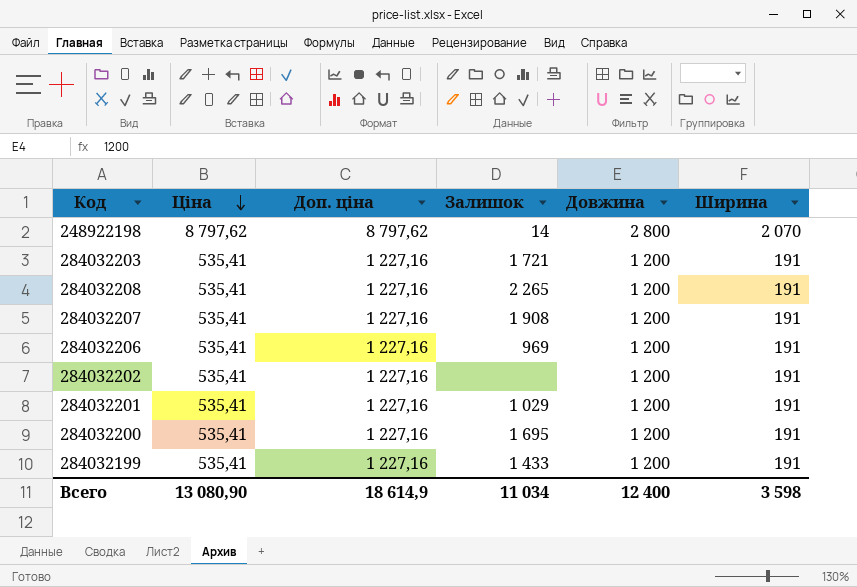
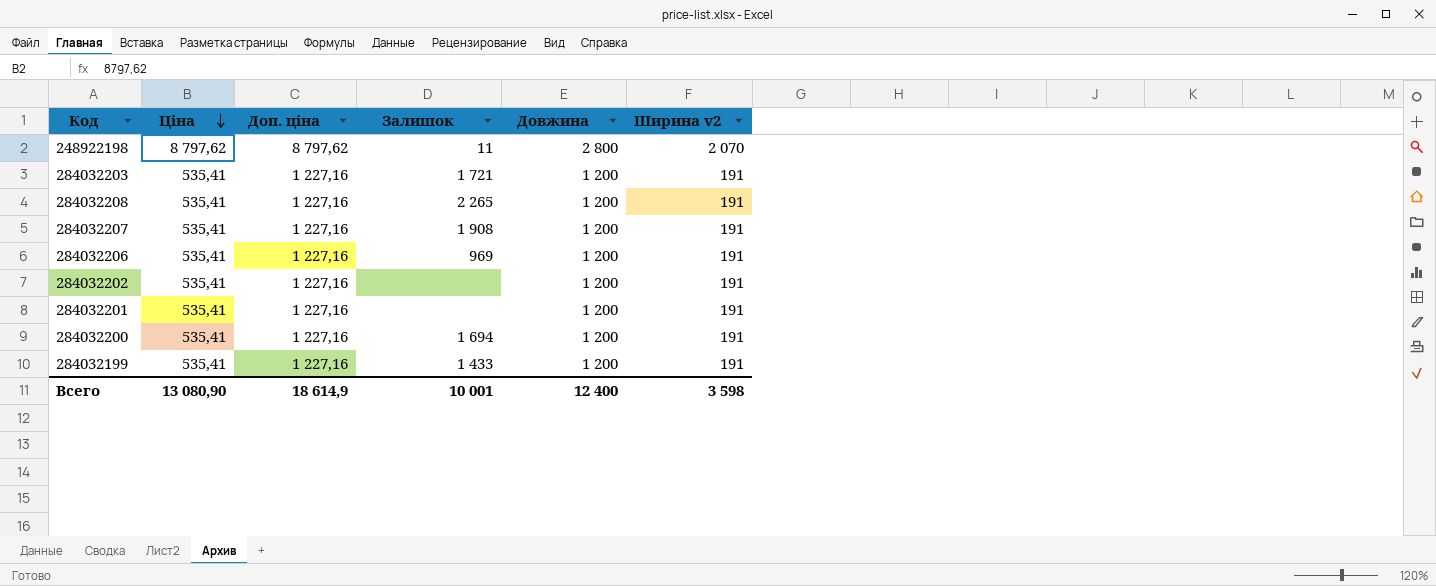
column name: Ширина -> Ширина v2
248922198 | Залишок: 14 -> 11
284032201 | Залишок: 1 029 -> none
284032200 | Залишок: 1 695 -> 1 694
Всего | Залишок: 11 034 -> 10 001

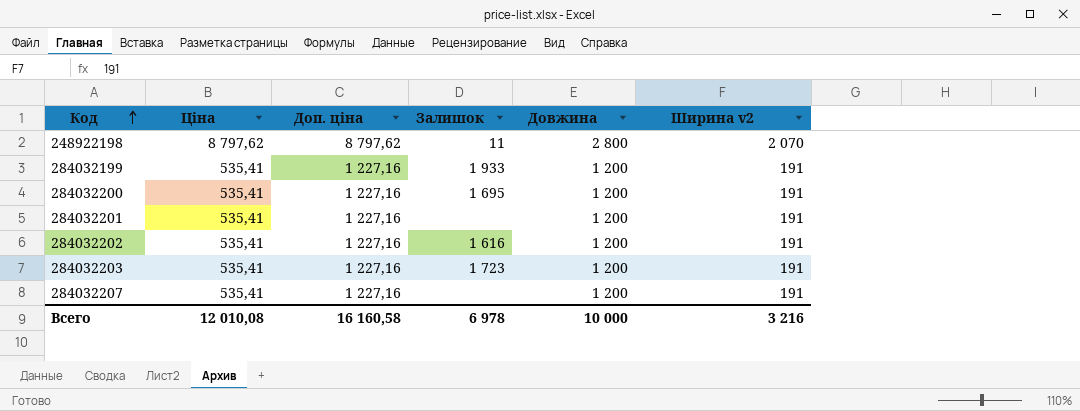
row order: Ціна descending -> Код ascending
row 284032208: 535,41 | 1 227,16 | 2 265 | 1 200 | 191 -> none
row 284032206: 535,41 | 1 227,16 | 969 | 1 200 | 191 -> none
284032199 | Залишок: 1 433 -> 1 933
284032200 | Залишок: 1 694 -> 1 695
284032202 | Залишок: none -> 1 616
284032203 | Залишок: 1 721 -> 1 723
284032207 | Залишок: 1 908 -> none
Всего | Ціна: 13 080,90 -> 12 010,08
Всего | Доп. ціна: 18 614,9 -> 16 160,58
Всего | Залишок: 10 001 -> 6 978
Всего | Довжина: 12 400 -> 10 000
Всего | Ширина v2: 3 598 -> 3 216

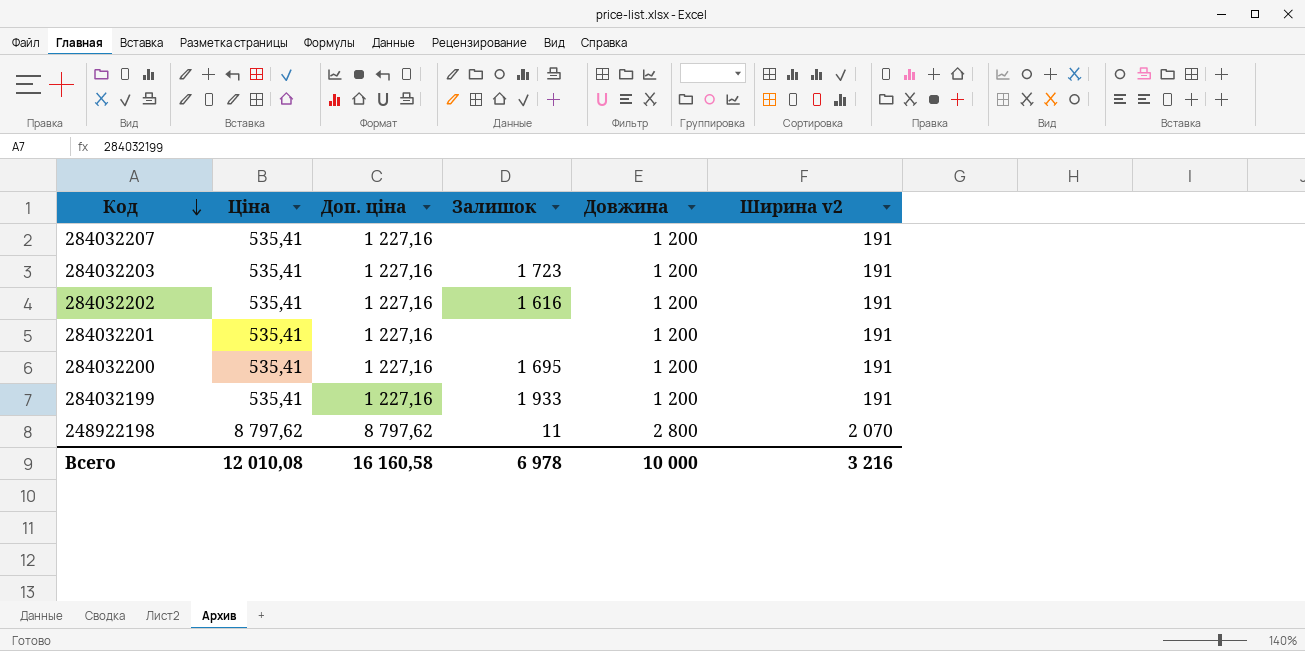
row order: Код ascending -> Код descending

